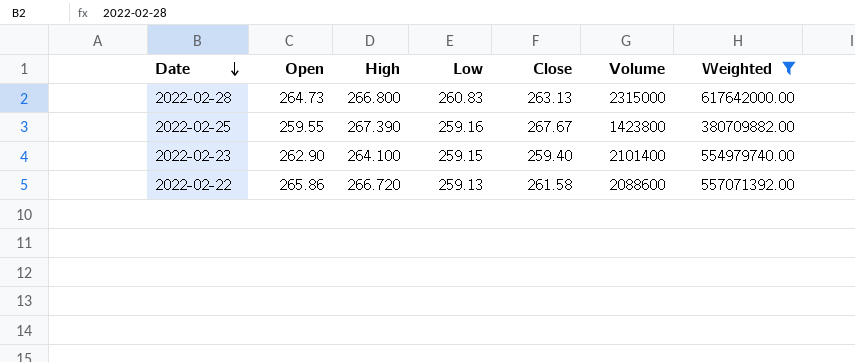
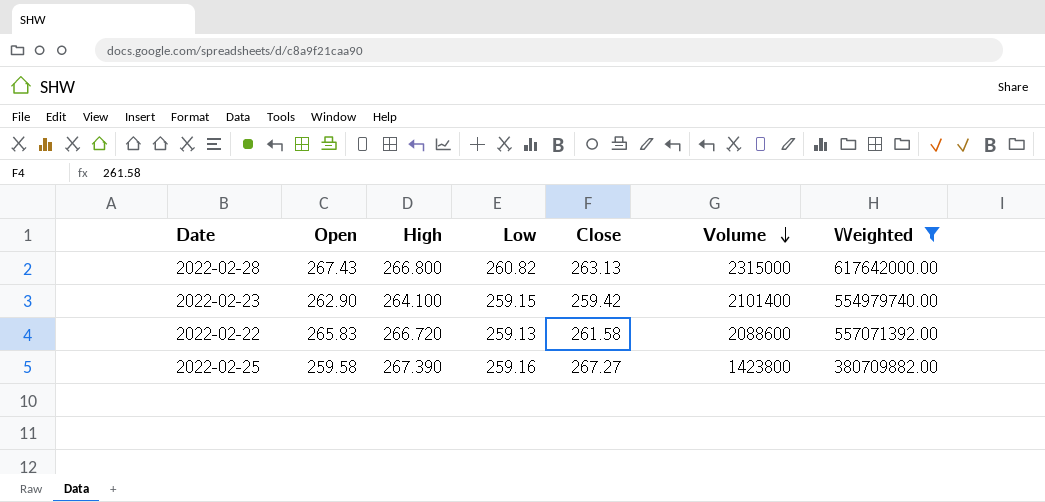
row order: Date descending -> Volume descending
2022-02-28 | Open: 264.73 -> 267.43
2022-02-28 | Low: 260.83 -> 260.82
2022-02-23 | Close: 259.40 -> 259.42
2022-02-22 | Open: 265.86 -> 265.83
2022-02-25 | Open: 259.55 -> 259.58
2022-02-25 | Close: 267.67 -> 267.27

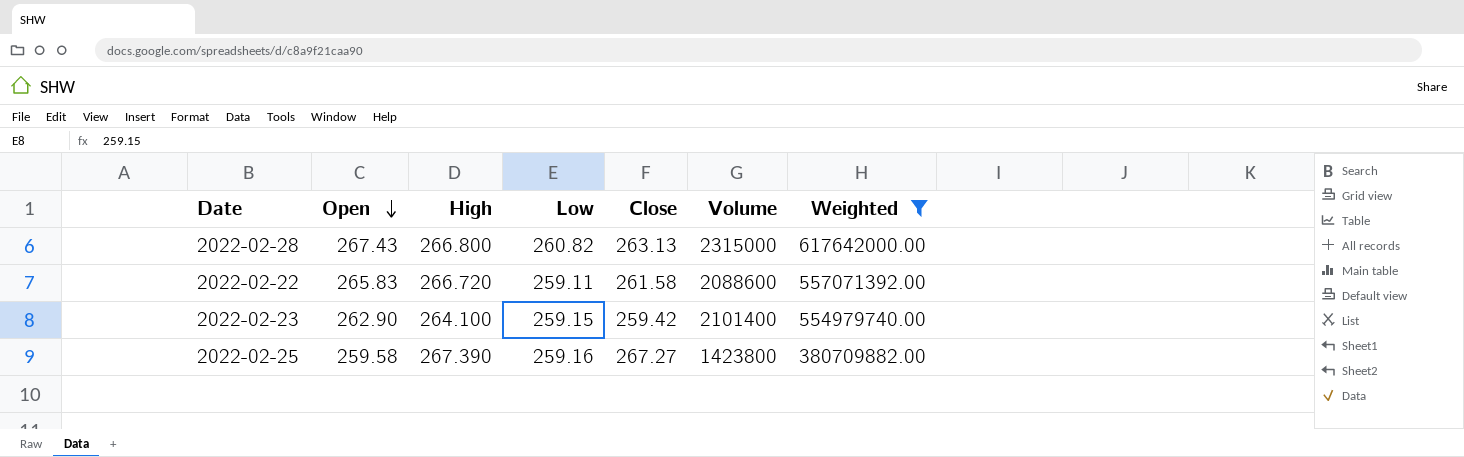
row order: Volume descending -> Open descending
2022-02-22 | Low: 259.13 -> 259.11

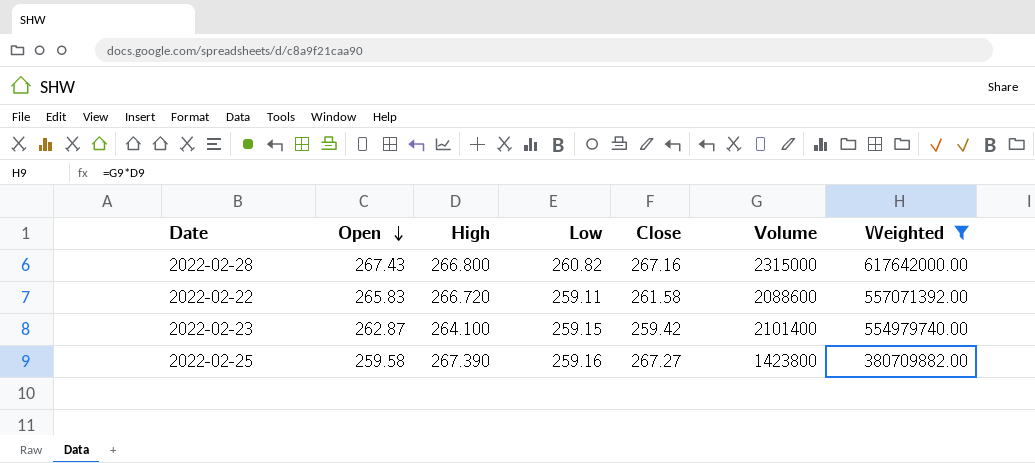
2022-02-28 | Close: 263.13 -> 267.16
2022-02-23 | Open: 262.90 -> 262.87

